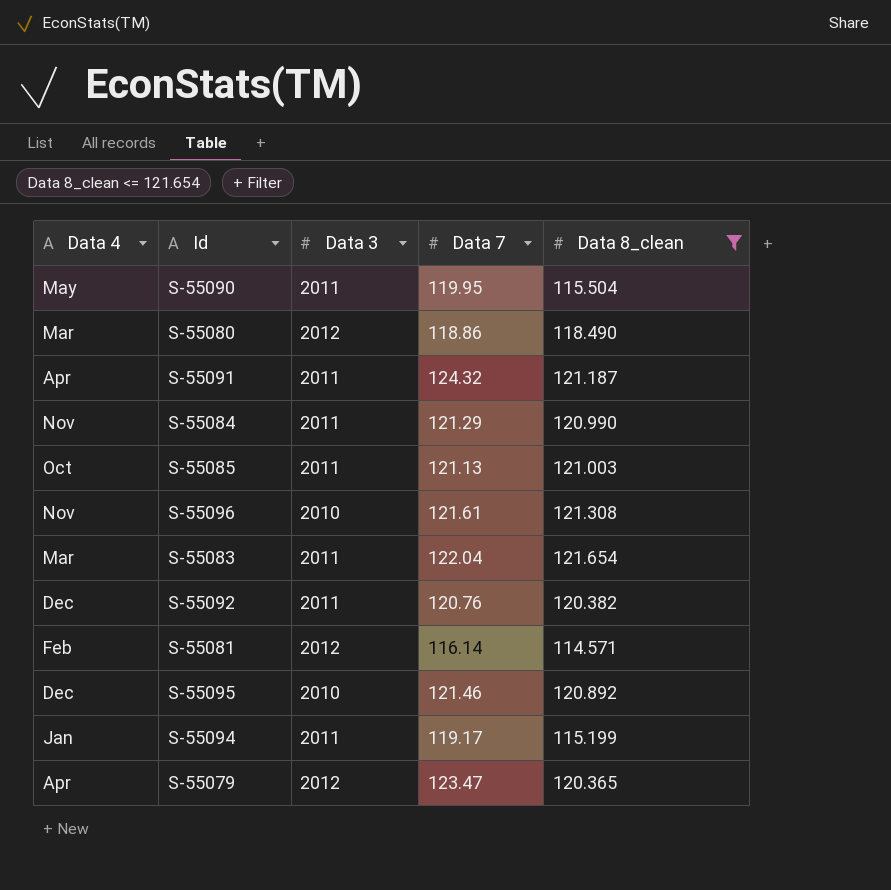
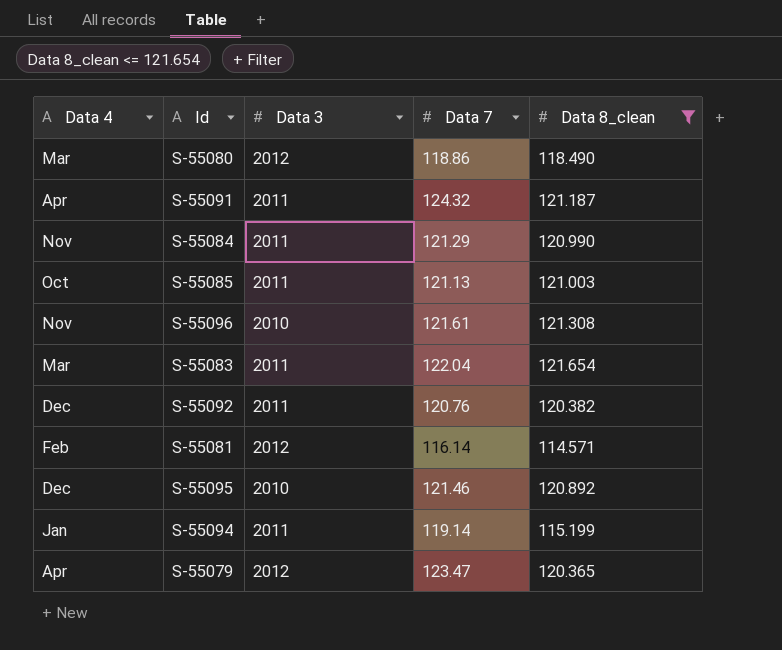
row S-55090: May | 2011 | 119.95 | 115.504 -> none
S-55094 | Data 7: 119.17 -> 119.14

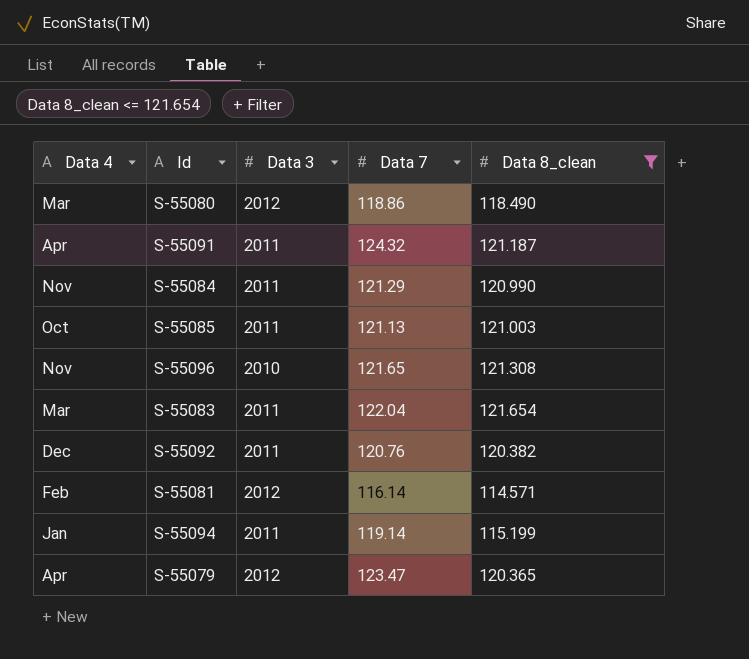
row S-55095: Dec | 2010 | 121.46 | 120.892 -> none
S-55096 | Data 7: 121.61 -> 121.65

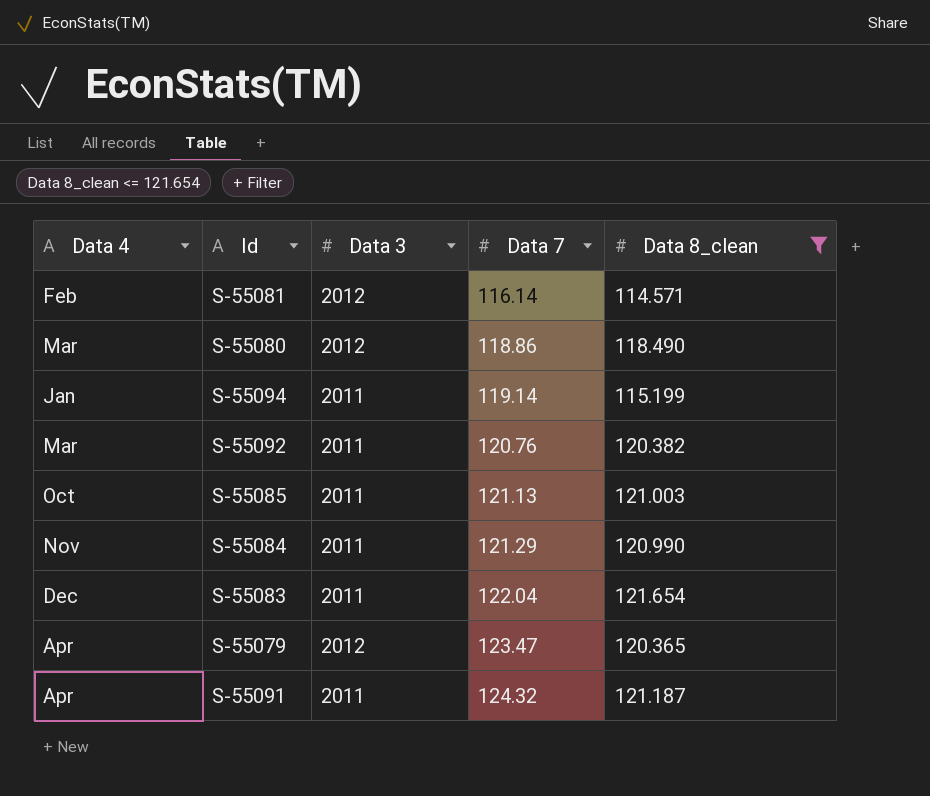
row order: none -> Data 7 ascending
row S-55096: Nov | 2010 | 121.65 | 121.308 -> none
S-55092 | Data 4: Dec -> Mar
S-55083 | Data 4: Mar -> Dec

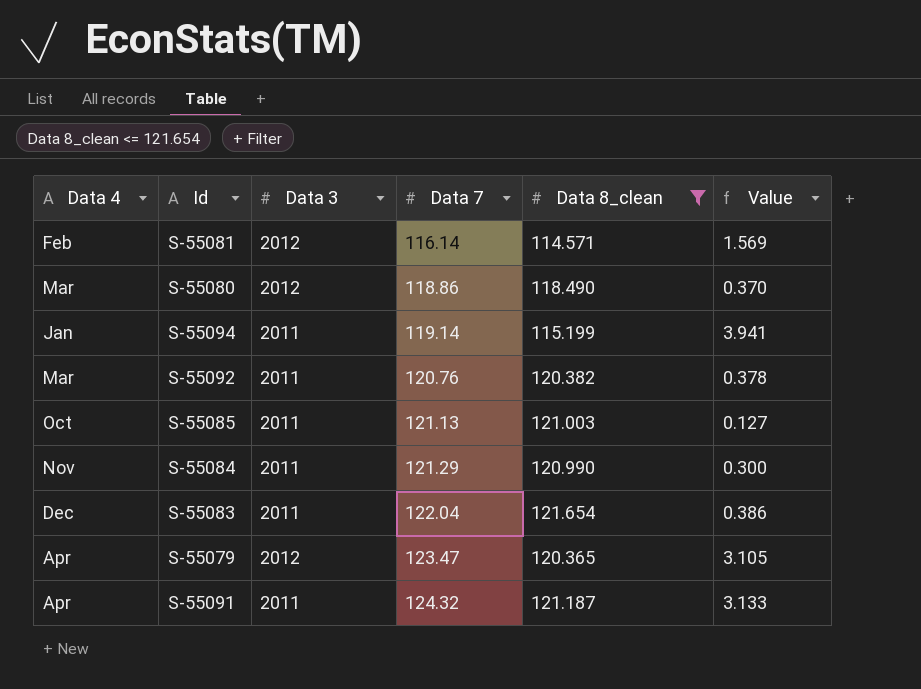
column Value | formula: none -> [Data 7] - [Data 8_clean]

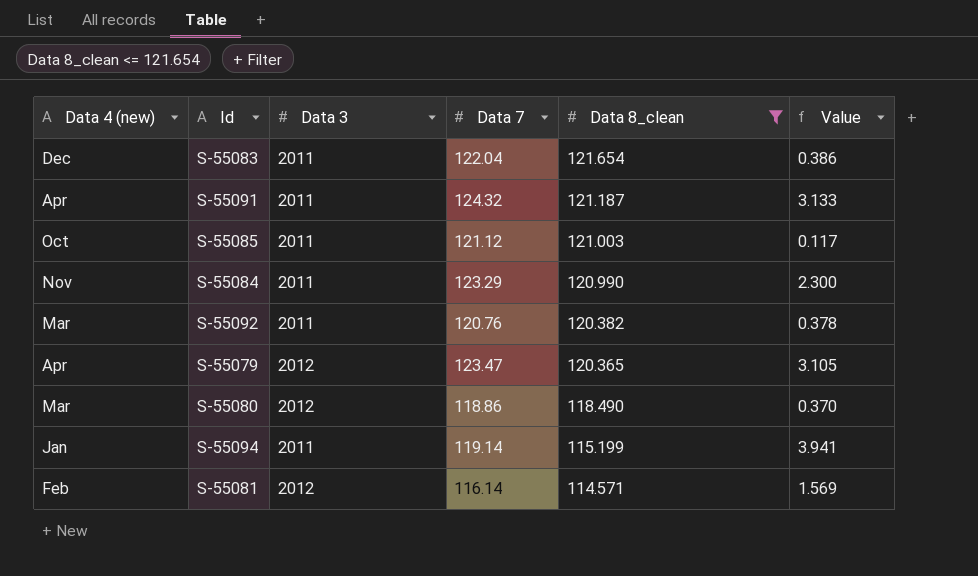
row order: Data 7 ascending -> Data 8_clean descending
column name: Data 4 -> Data 4 (new)
S-55085 | Data 7: 121.13 -> 121.12
S-55085 | Value: 0.127 -> 0.117
S-55084 | Data 7: 121.29 -> 123.29
S-55084 | Value: 0.300 -> 2.300

